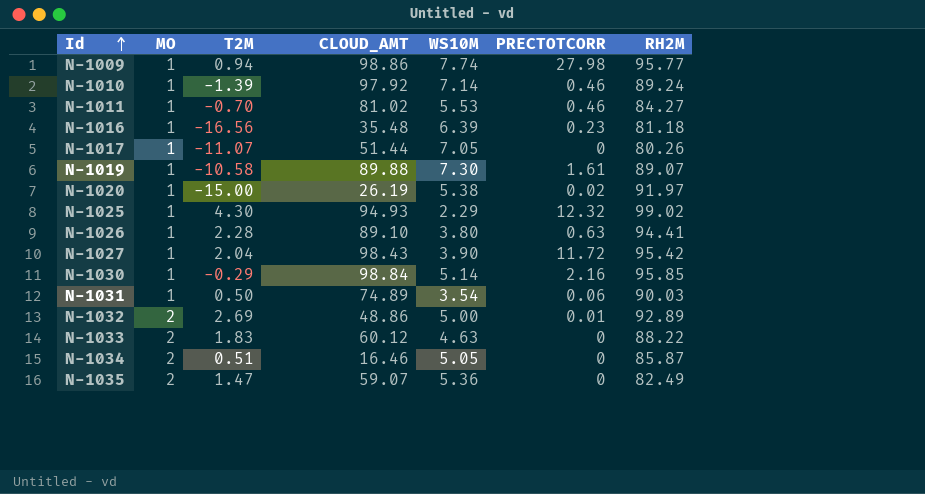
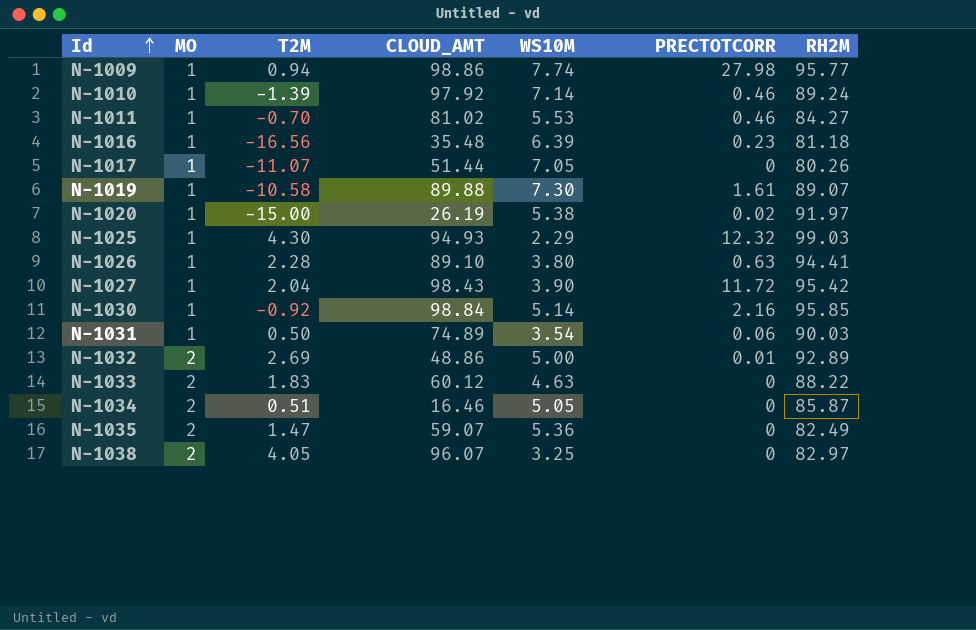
N-1025 | RH2M: 99.02 -> 99.03
N-1030 | T2M: -0.29 -> -0.92
row N-1038: none -> 2 | 4.05 | 96.07 | 3.25 | 0 | 82.97

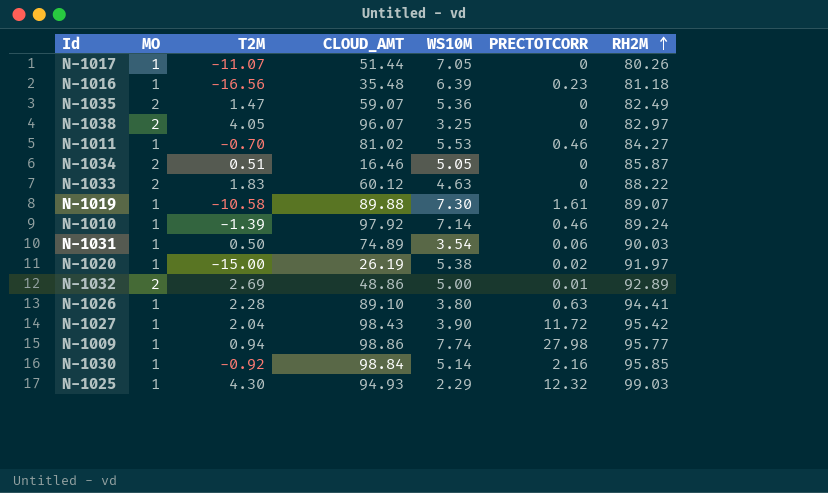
row order: Id ascending -> RH2M ascending

